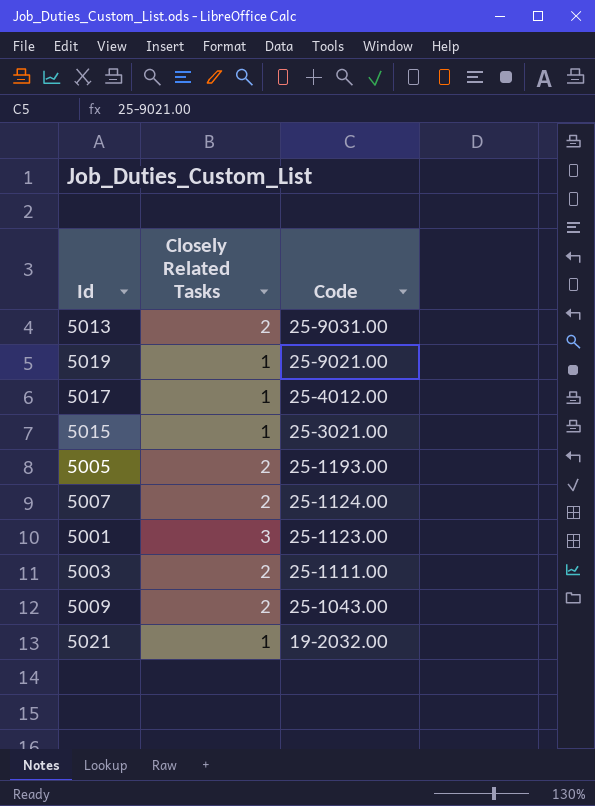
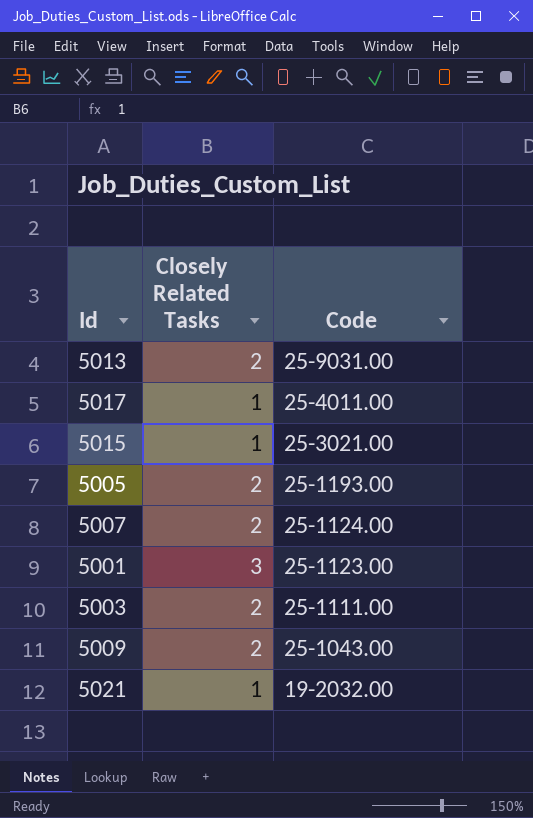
row 5019: 1 | 25-9021.00 -> none
5017 | Code: 25-4012.00 -> 25-4011.00

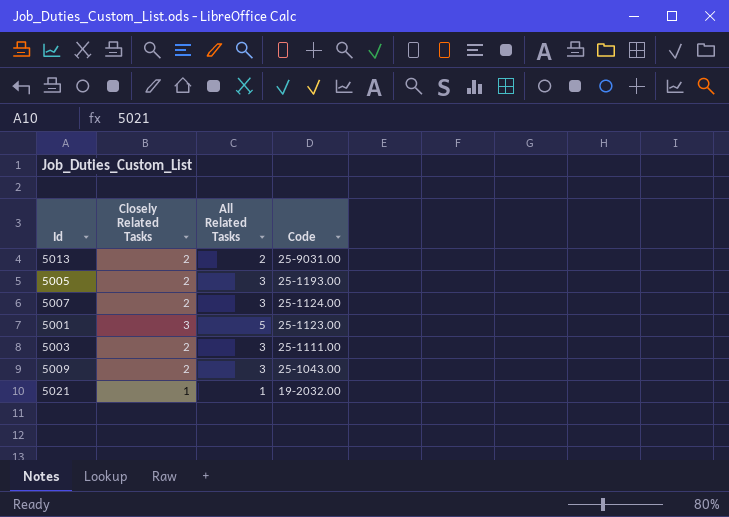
column All Related Tasks | position: none -> 3
row 5017: 1 | 25-4011.00 -> none
row 5015: 1 | 25-3021.00 -> none

